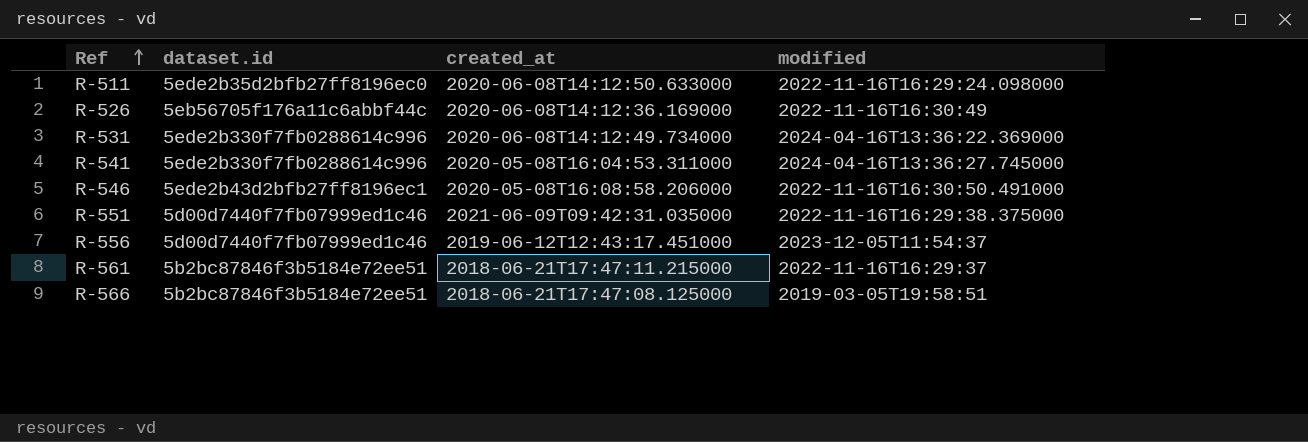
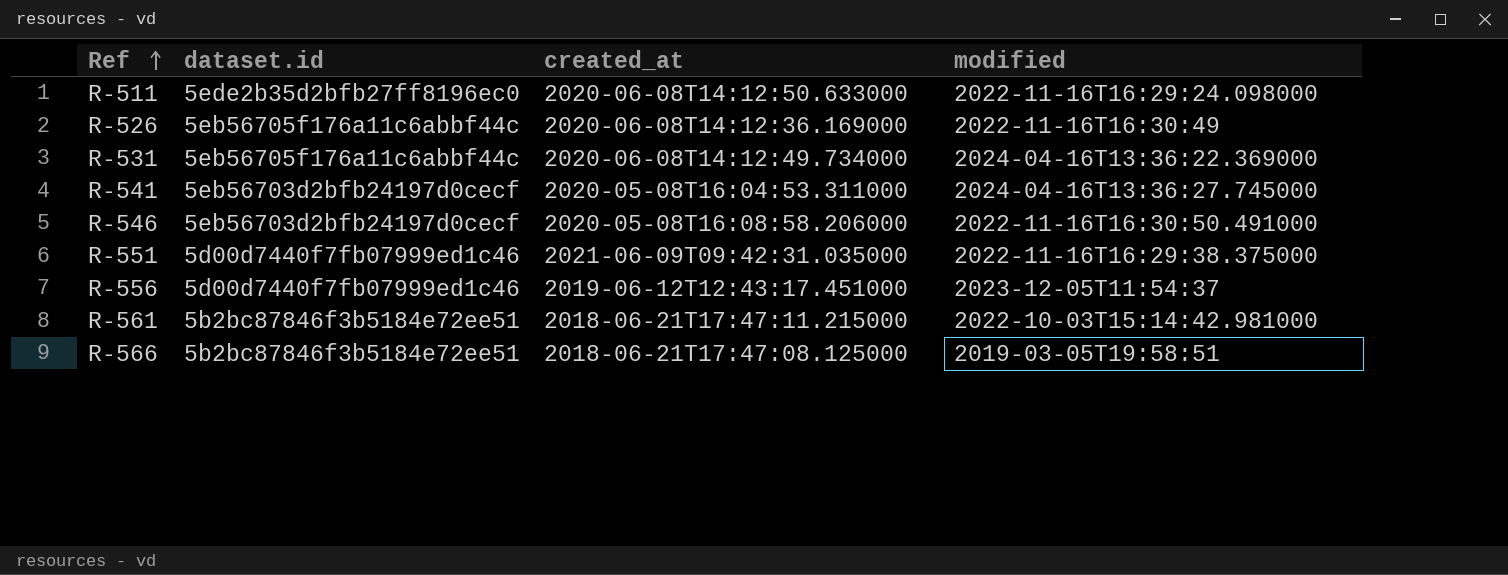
R-531 | dataset.id: 5ede2b330f7fb0288614c996 -> 5eb56705f176a11c6abbf44c
R-541 | dataset.id: 5ede2b330f7fb0288614c996 -> 5eb56703d2bfb24197d0cecf
R-546 | dataset.id: 5ede2b43d2bfb27ff8196ec1 -> 5eb56703d2bfb24197d0cecf
R-561 | modified: 2022-11-16T16:29:37 -> 2022-10-03T15:14:42.981000

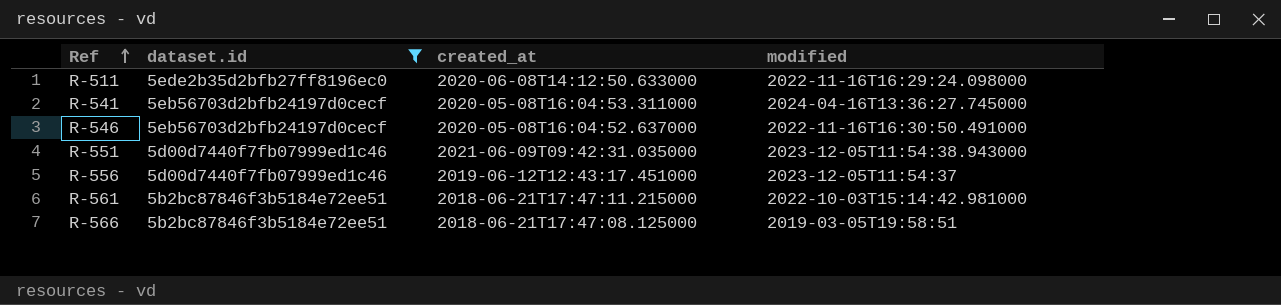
filter: none -> dataset.id != 5eb56705f176a11c6abbf44c
R-546 | created_at: 2020-05-08T16:08:58.206000 -> 2020-05-08T16:04:52.637000
R-551 | modified: 2022-11-16T16:29:38.375000 -> 2023-12-05T11:54:38.943000

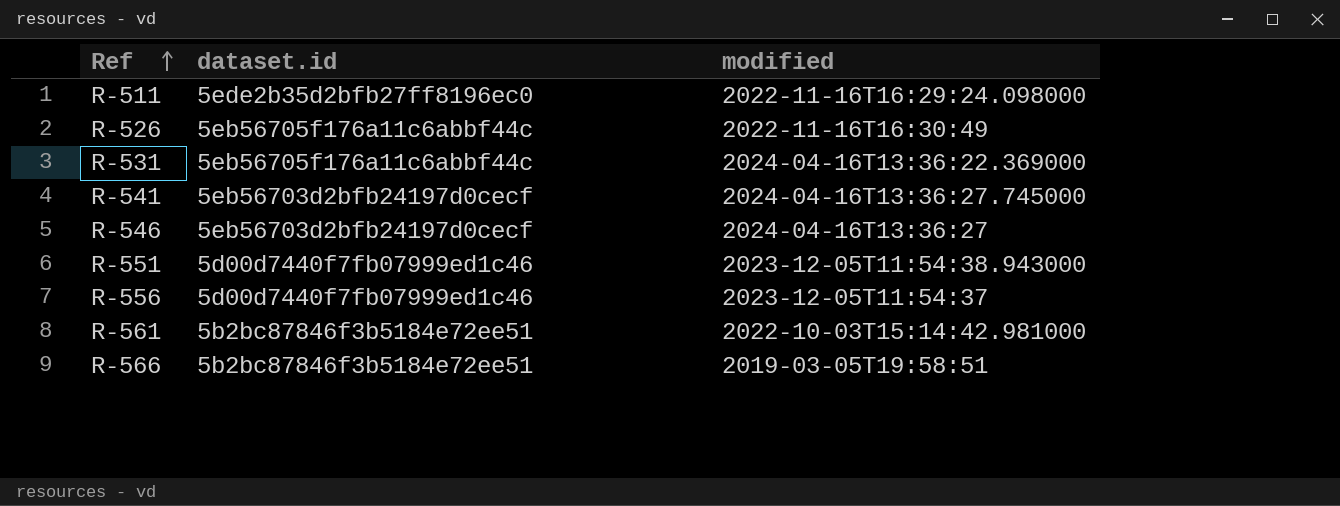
filter: dataset.id != 5eb56705f176a11c6abbf44c -> none
column created_at | position: 3 -> none
R-546 | modified: 2022-11-16T16:30:50.491000 -> 2024-04-16T13:36:27

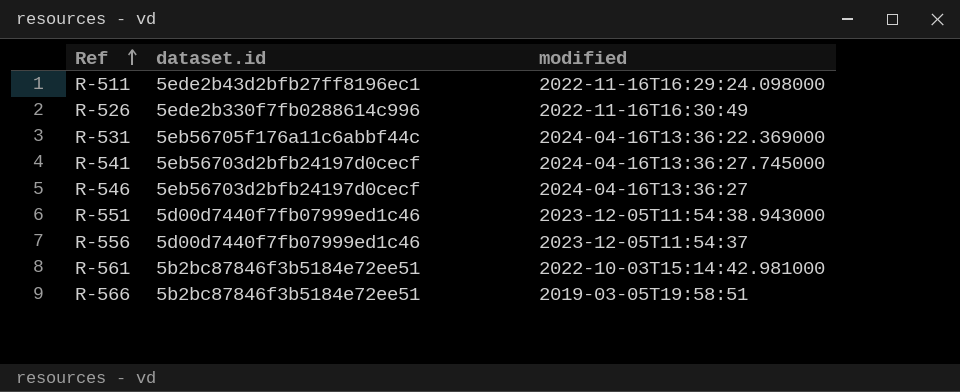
R-511 | dataset.id: 5ede2b35d2bfb27ff8196ec0 -> 5ede2b43d2bfb27ff8196ec1
R-526 | dataset.id: 5eb56705f176a11c6abbf44c -> 5ede2b330f7fb0288614c996

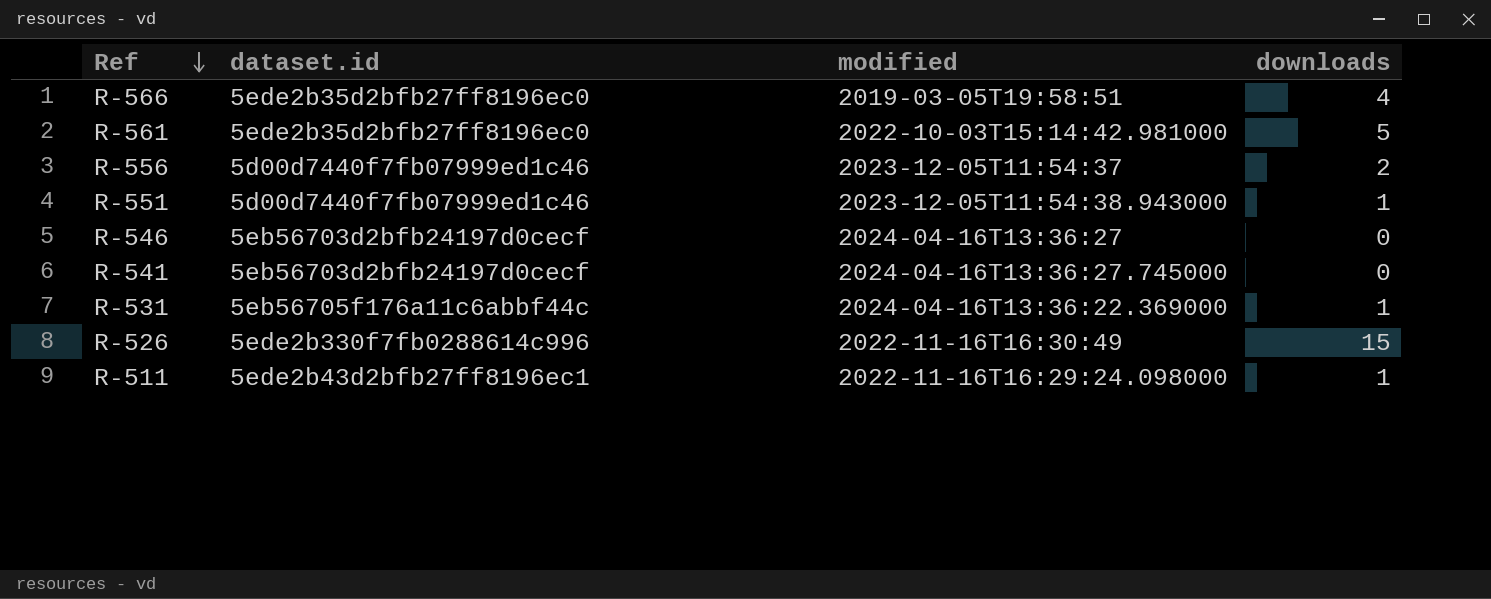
row order: Ref ascending -> Ref descending
column downloads | position: none -> 4
R-566 | dataset.id: 5b2bc87846f3b5184e72ee51 -> 5ede2b35d2bfb27ff8196ec0
R-561 | dataset.id: 5b2bc87846f3b5184e72ee51 -> 5ede2b35d2bfb27ff8196ec0

